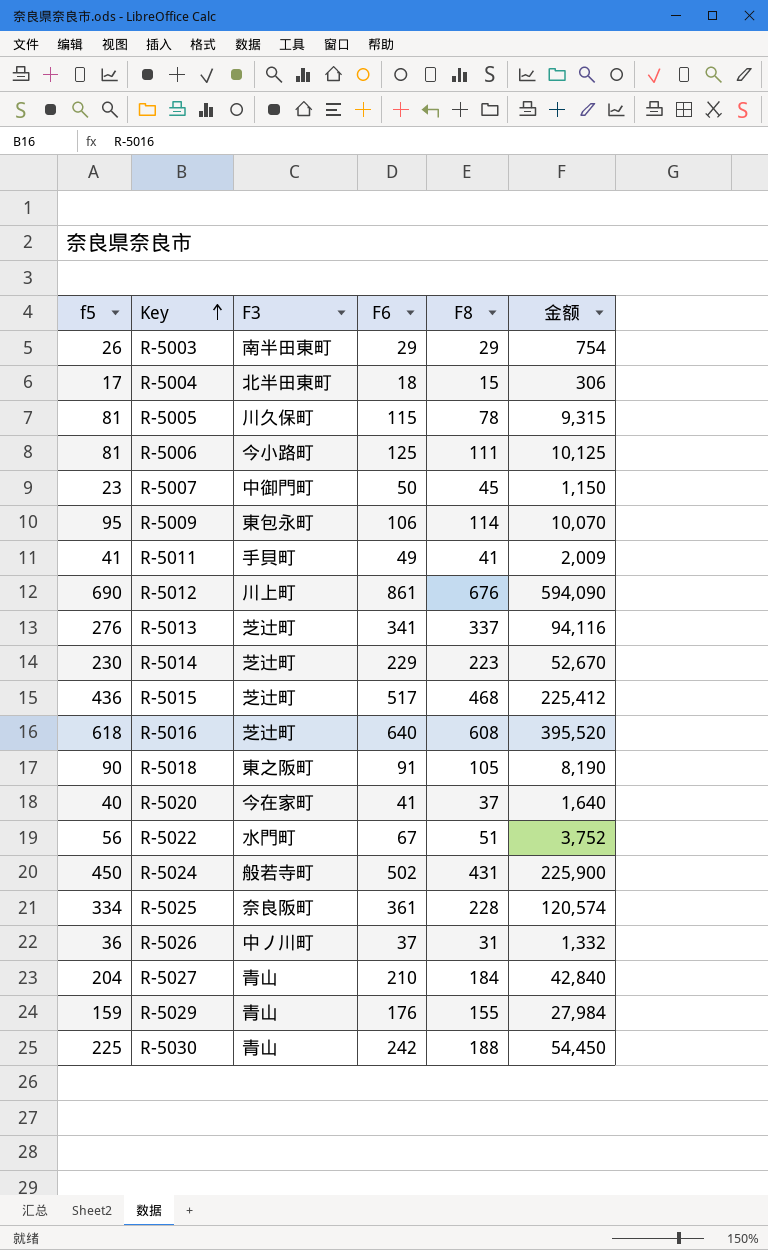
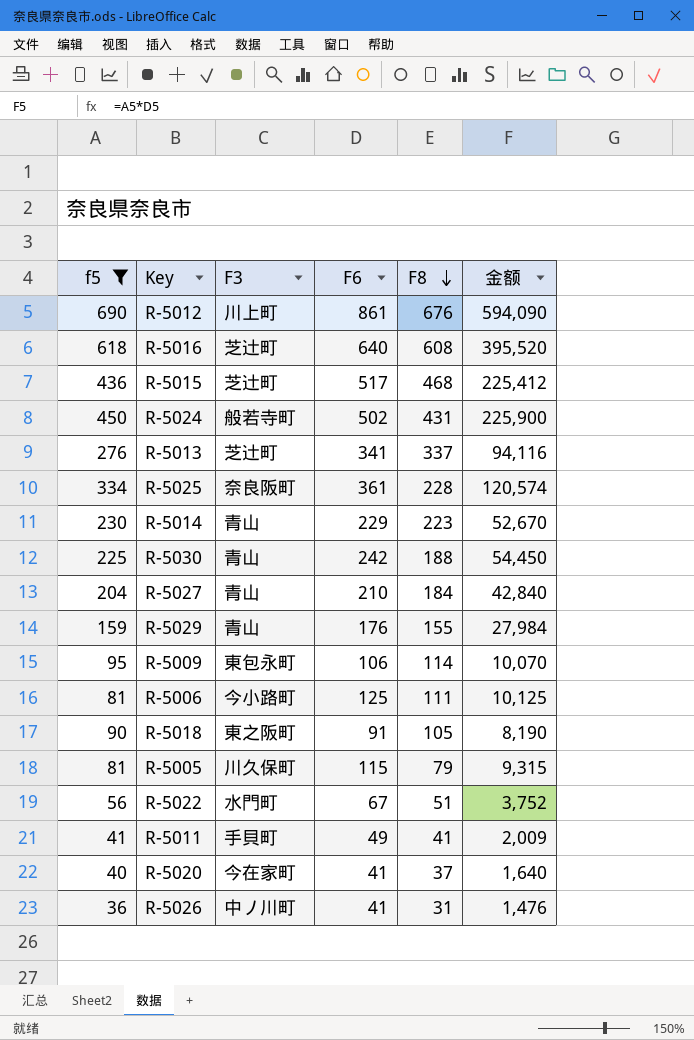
filter: none -> f5 >= 36
row order: Key ascending -> F8 descending
R-5014 | F3: 芝辻町 -> 青山
R-5005 | F8: 78 -> 79
R-5026 | F6: 37 -> 41
R-5026 | 金额: 1,332 -> 1,476

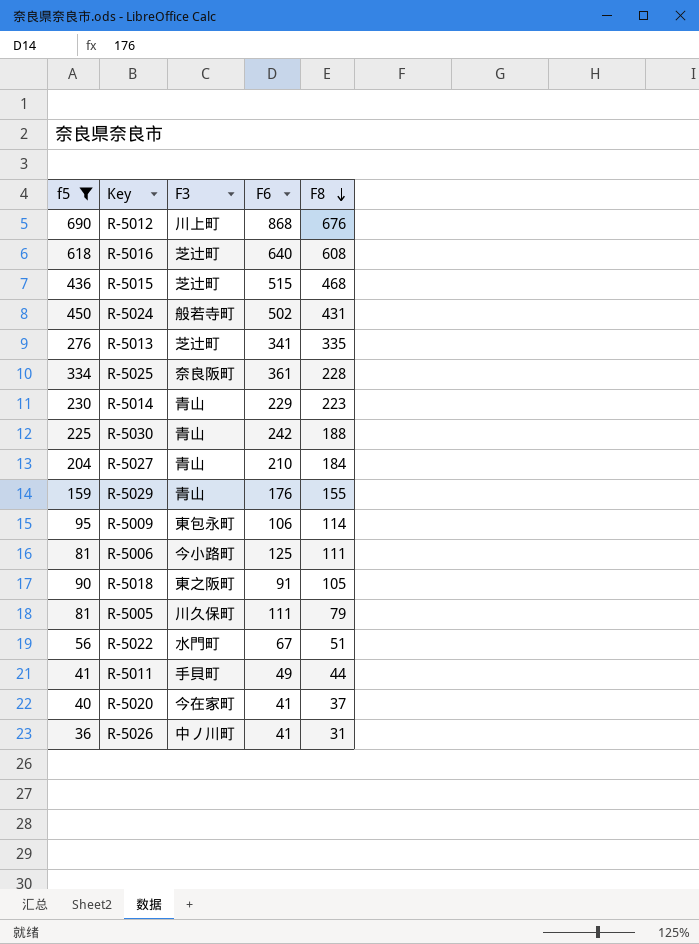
column 金额 | formula: [f5] * [F6] -> none
R-5012 | F6: 861 -> 868
R-5015 | F6: 517 -> 515
R-5013 | F8: 337 -> 335
R-5005 | F6: 115 -> 111
R-5011 | F8: 41 -> 44

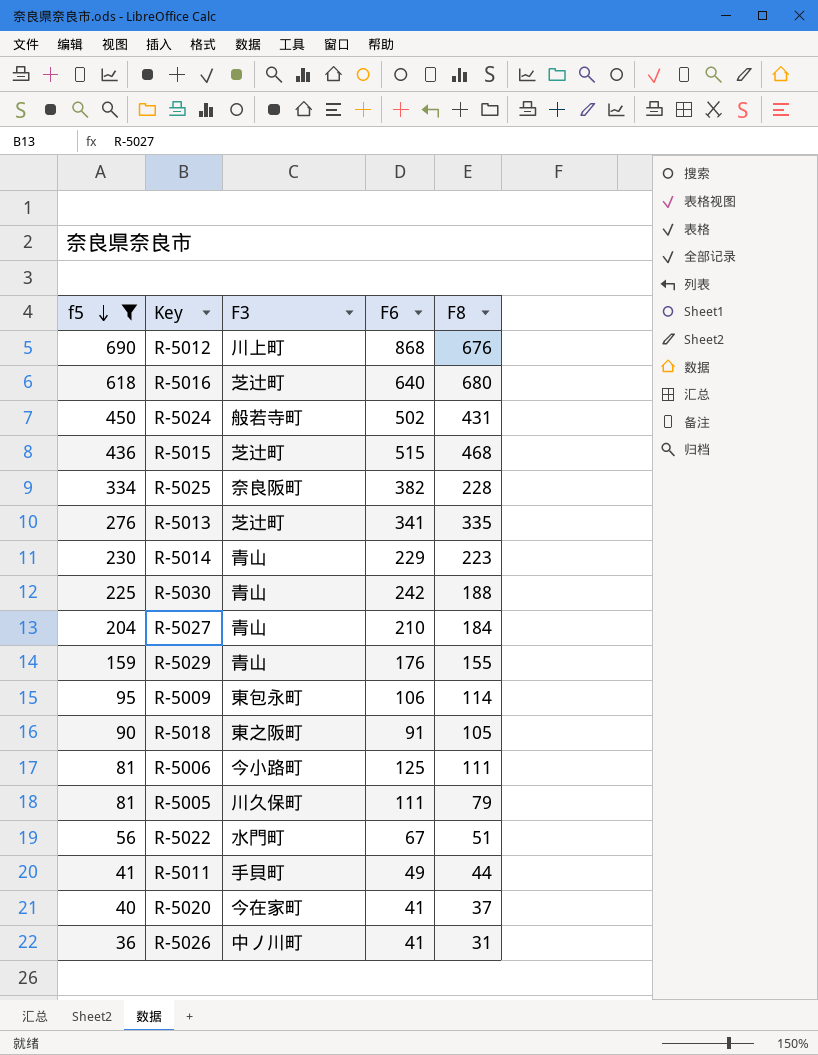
row order: F8 descending -> f5 descending
R-5016 | F8: 608 -> 680
R-5025 | F6: 361 -> 382

